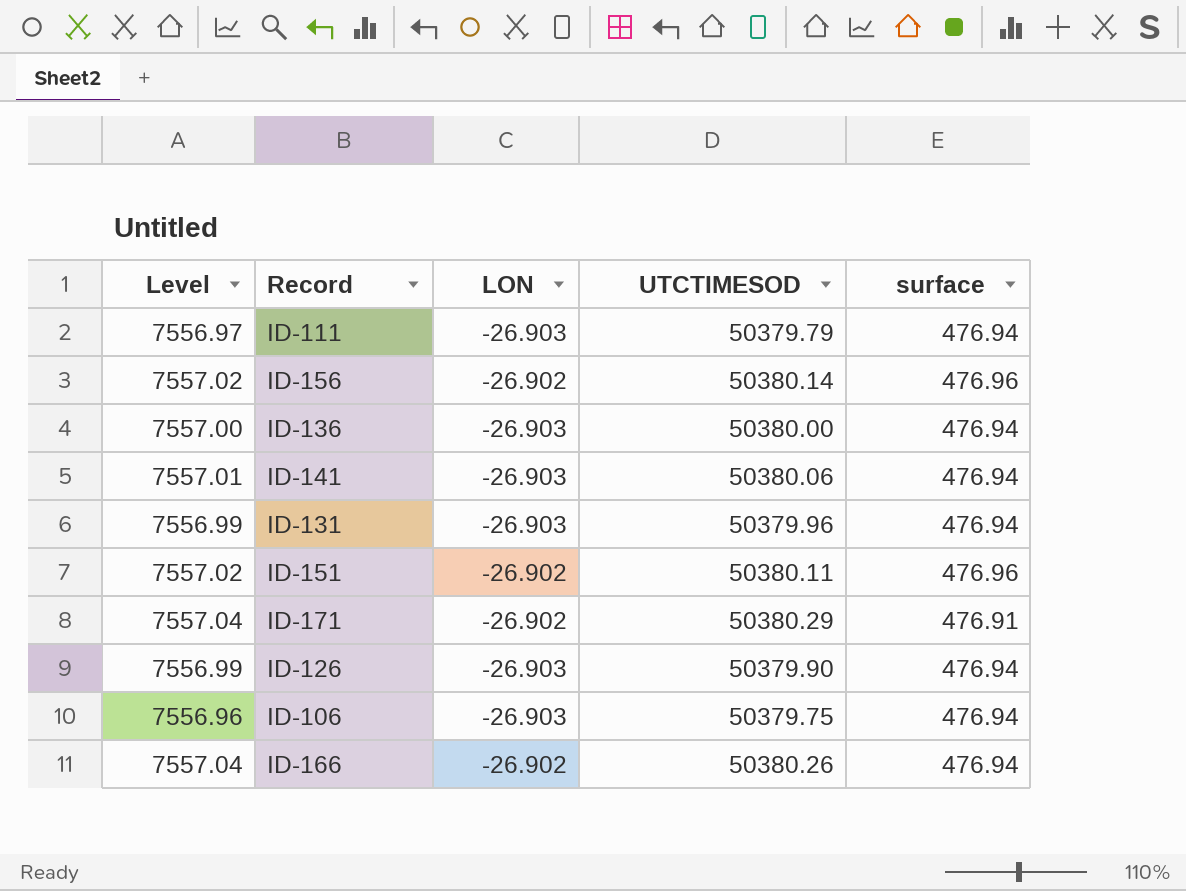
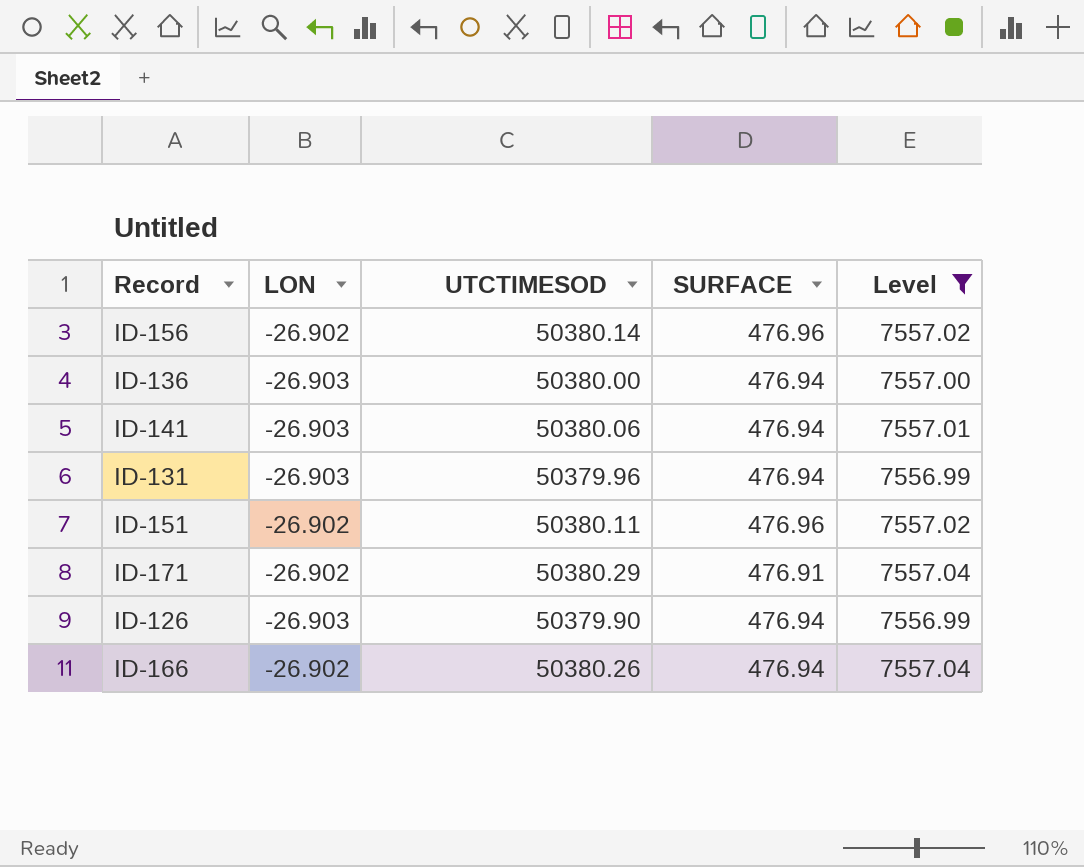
filter: none -> Level >= 7556.99
column name: surface -> SURFACE
column Level | position: 1 -> 5

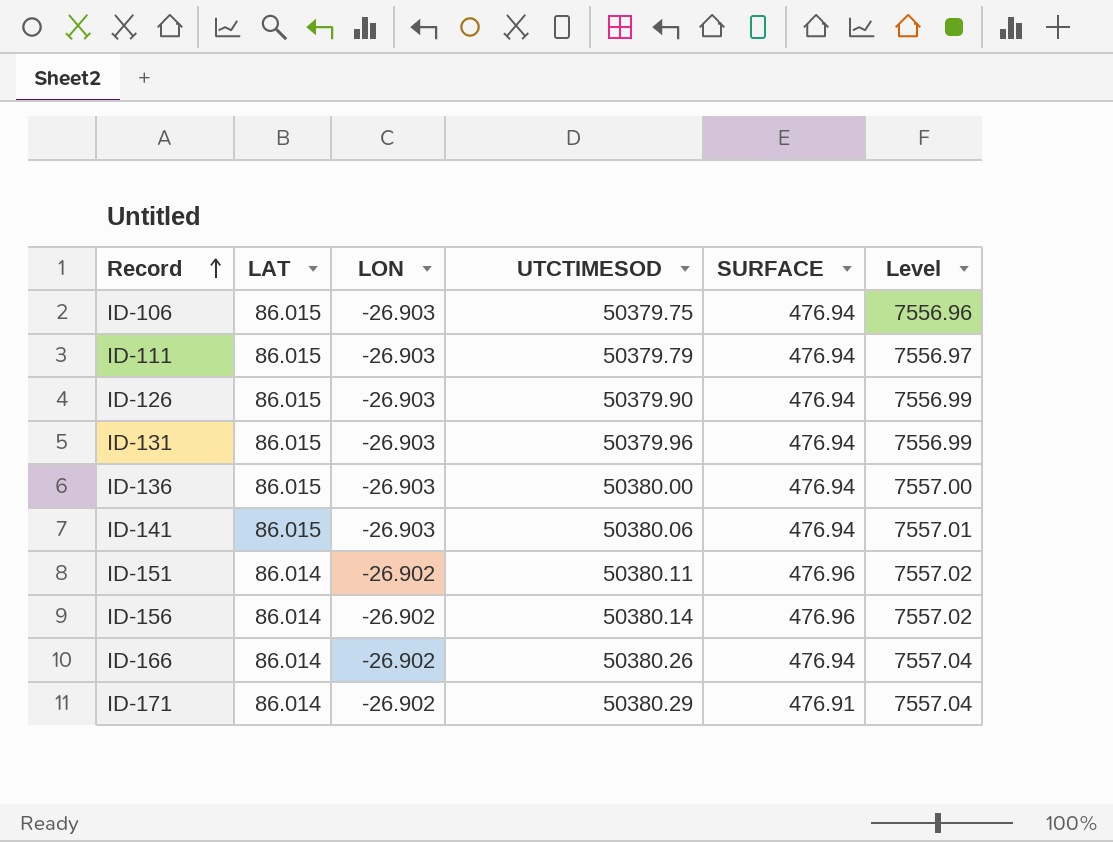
filter: Level >= 7556.99 -> none
row order: none -> Record ascending
column LAT | position: none -> 2

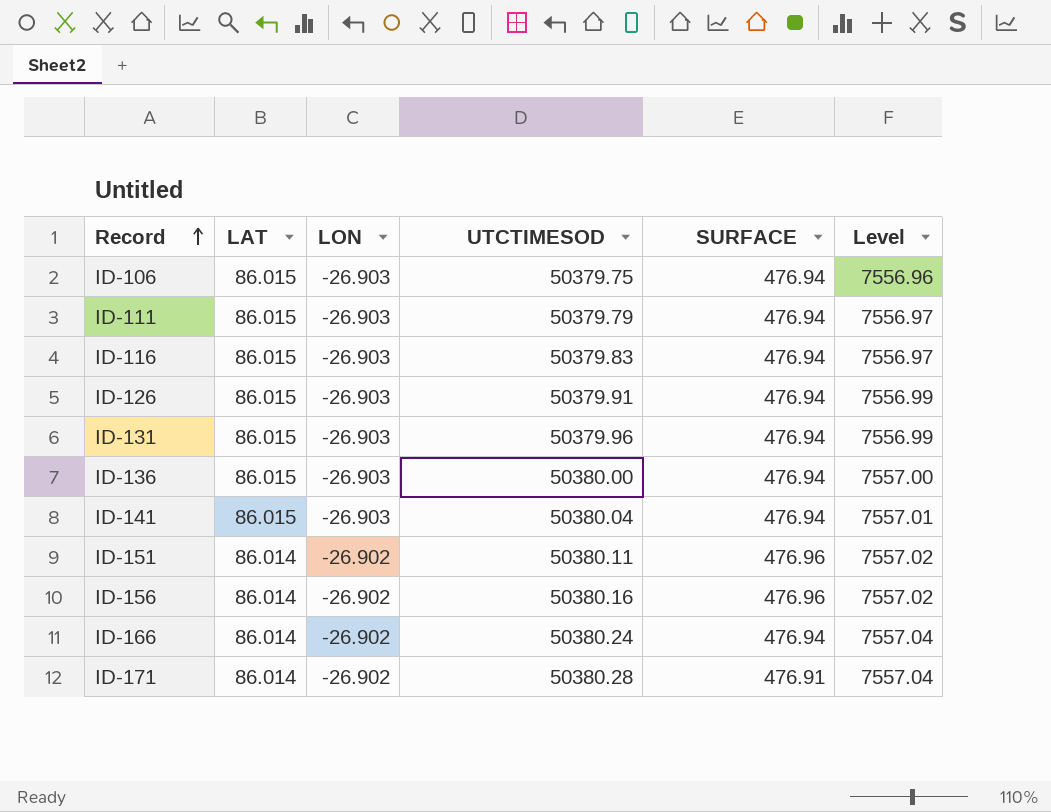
row ID-116: none -> 86.015 | -26.903 | 50379.83 | 476.94 | 7556.97
ID-126 | UTCTIMESOD: 50379.90 -> 50379.91
ID-141 | UTCTIMESOD: 50380.06 -> 50380.04
ID-156 | UTCTIMESOD: 50380.14 -> 50380.16
ID-166 | UTCTIMESOD: 50380.26 -> 50380.24
ID-171 | UTCTIMESOD: 50380.29 -> 50380.28

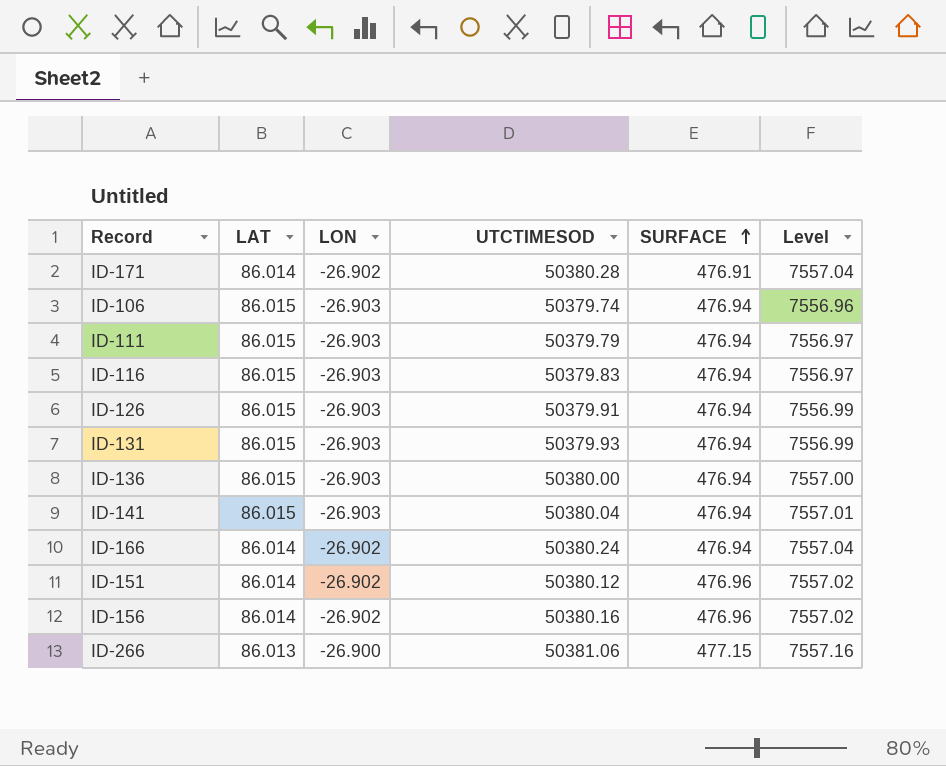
row order: Record ascending -> SURFACE ascending
ID-106 | UTCTIMESOD: 50379.75 -> 50379.74
ID-131 | UTCTIMESOD: 50379.96 -> 50379.93
ID-151 | UTCTIMESOD: 50380.11 -> 50380.12
row ID-266: none -> 86.013 | -26.900 | 50381.06 | 477.15 | 7557.16

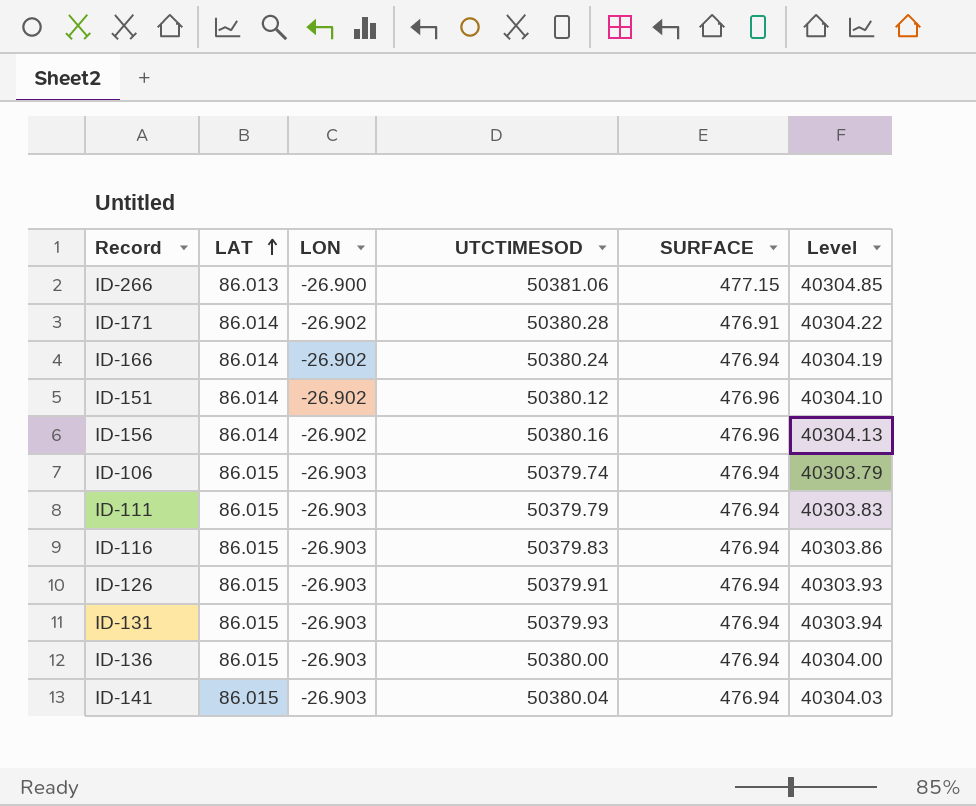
row order: SURFACE ascending -> LAT ascending
column Level | formula: [UTCTIMESOD] * 0.15 -> [UTCTIMESOD] * 0.8

